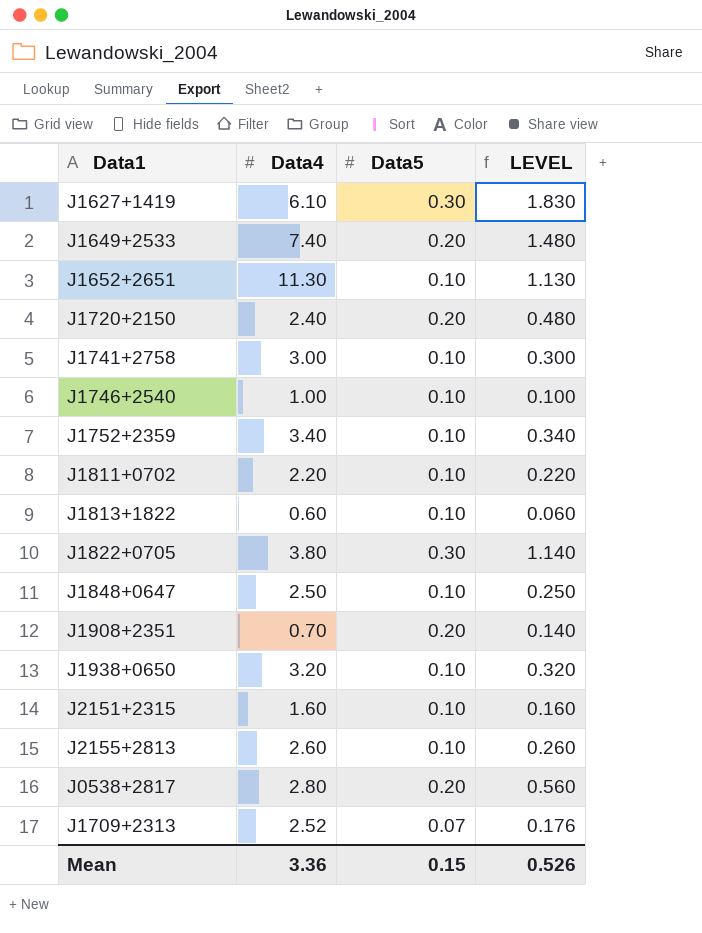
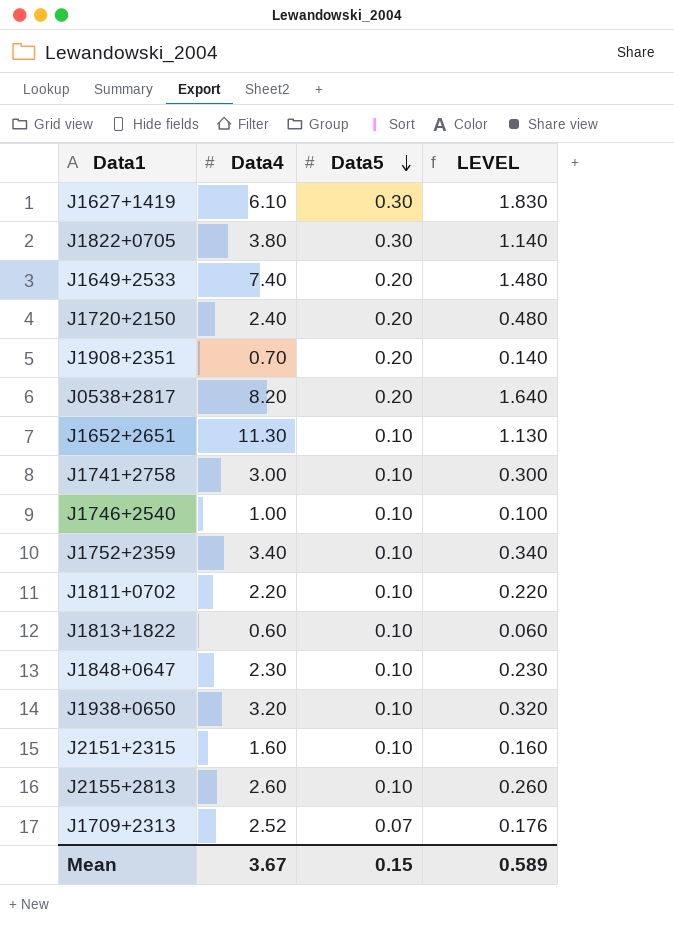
row order: none -> Data5 descending
J0538+2817 | Data4: 2.80 -> 8.20
J0538+2817 | LEVEL: 0.560 -> 1.640
J1848+0647 | Data4: 2.50 -> 2.30
J1848+0647 | LEVEL: 0.250 -> 0.230
Mean | Data4: 3.36 -> 3.67
Mean | LEVEL: 0.526 -> 0.589

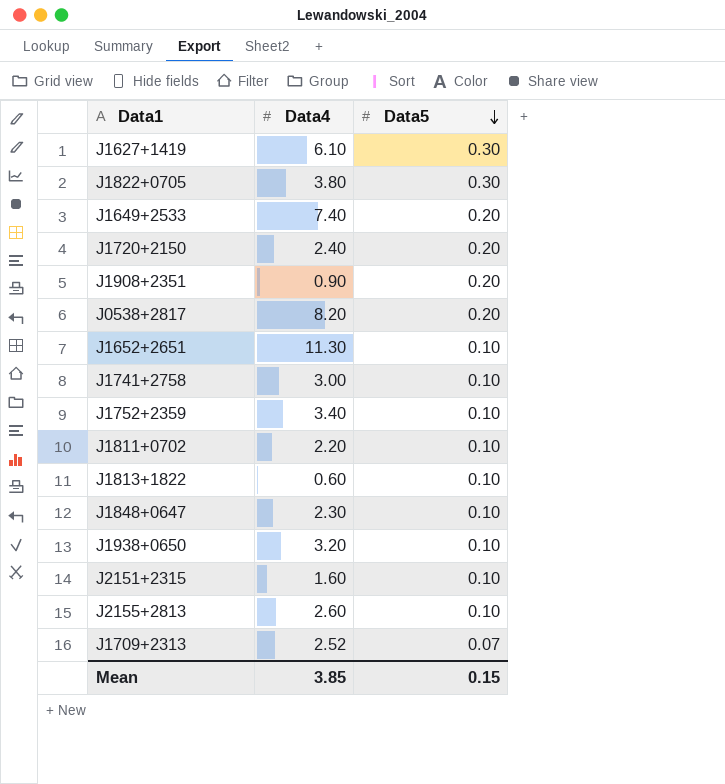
column LEVEL | formula: [Data4] * [Data5] -> none
row J1746+2540: 1.00 | 0.10 | 0.100 -> none
J1908+2351 | Data4: 0.70 -> 0.90
Mean | Data4: 3.67 -> 3.85

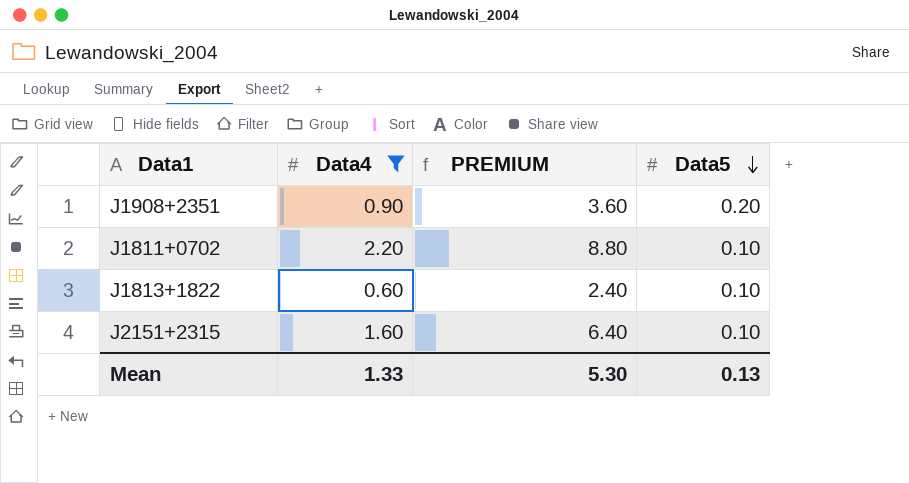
filter: none -> Data4 <= 2.20
column PREMIUM | formula: none -> [Data4] * 4
Mean | Data4: 3.85 -> 1.33
Mean | Data5: 0.15 -> 0.13

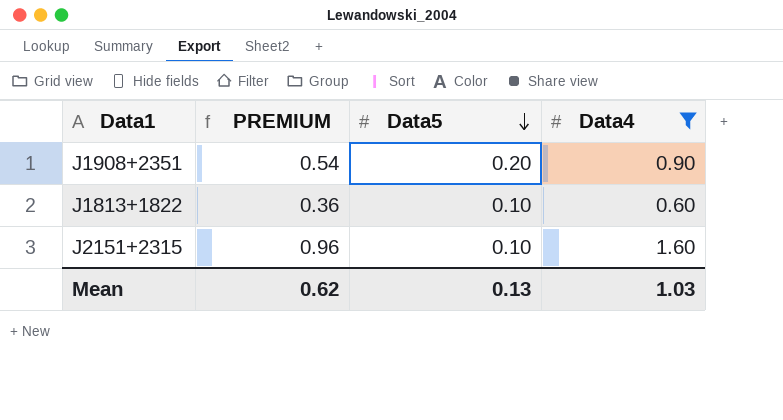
column PREMIUM | formula: [Data4] * 4 -> [Data4] * 0.6
column Data4 | position: 2 -> 4
row J1811+0702: 2.20 | 8.80 | 0.10 -> none
Mean | PREMIUM: 5.30 -> 0.62
Mean | Data4: 1.33 -> 1.03

